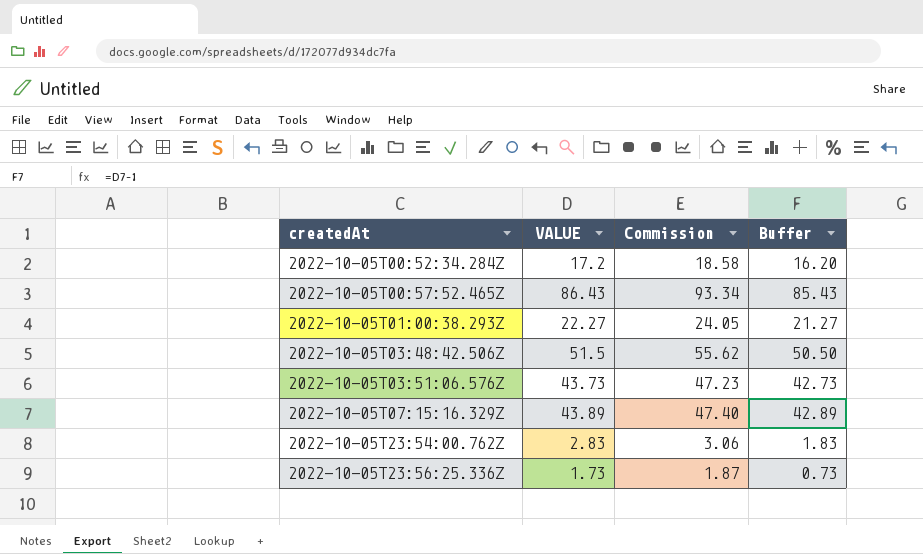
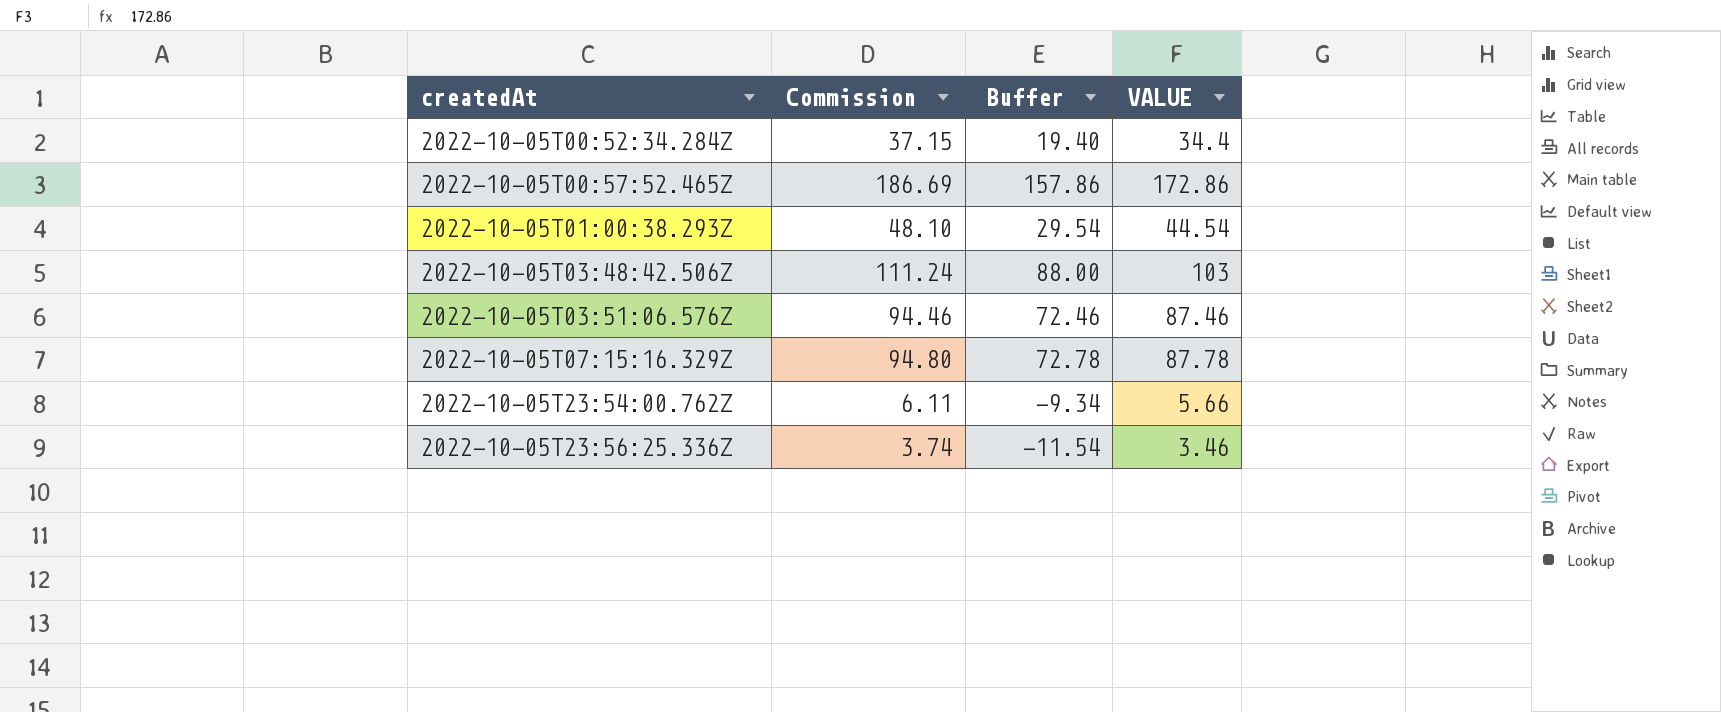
column Buffer | formula: [VALUE] - 1 -> [VALUE] - 15
column VALUE | position: 2 -> 4
2022-10-05T00:52:34.284Z | Commission: 18.58 -> 37.15
2022-10-05T00:52:34.284Z | VALUE: 17.2 -> 34.4
2022-10-05T00:57:52.465Z | Commission: 93.34 -> 186.69
2022-10-05T00:57:52.465Z | VALUE: 86.43 -> 172.86
2022-10-05T01:00:38.293Z | Commission: 24.05 -> 48.10
2022-10-05T01:00:38.293Z | VALUE: 22.27 -> 44.54
2022-10-05T03:48:42.506Z | Commission: 55.62 -> 111.24
2022-10-05T03:48:42.506Z | VALUE: 51.5 -> 103
2022-10-05T03:51:06.576Z | Commission: 47.23 -> 94.46
2022-10-05T03:51:06.576Z | VALUE: 43.73 -> 87.46
2022-10-05T07:15:16.329Z | Commission: 47.40 -> 94.80
2022-10-05T07:15:16.329Z | VALUE: 43.89 -> 87.78
2022-10-05T23:54:00.762Z | Commission: 3.06 -> 6.11
2022-10-05T23:54:00.762Z | VALUE: 2.83 -> 5.66
2022-10-05T23:56:25.336Z | Commission: 1.87 -> 3.74
2022-10-05T23:56:25.336Z | VALUE: 1.73 -> 3.46

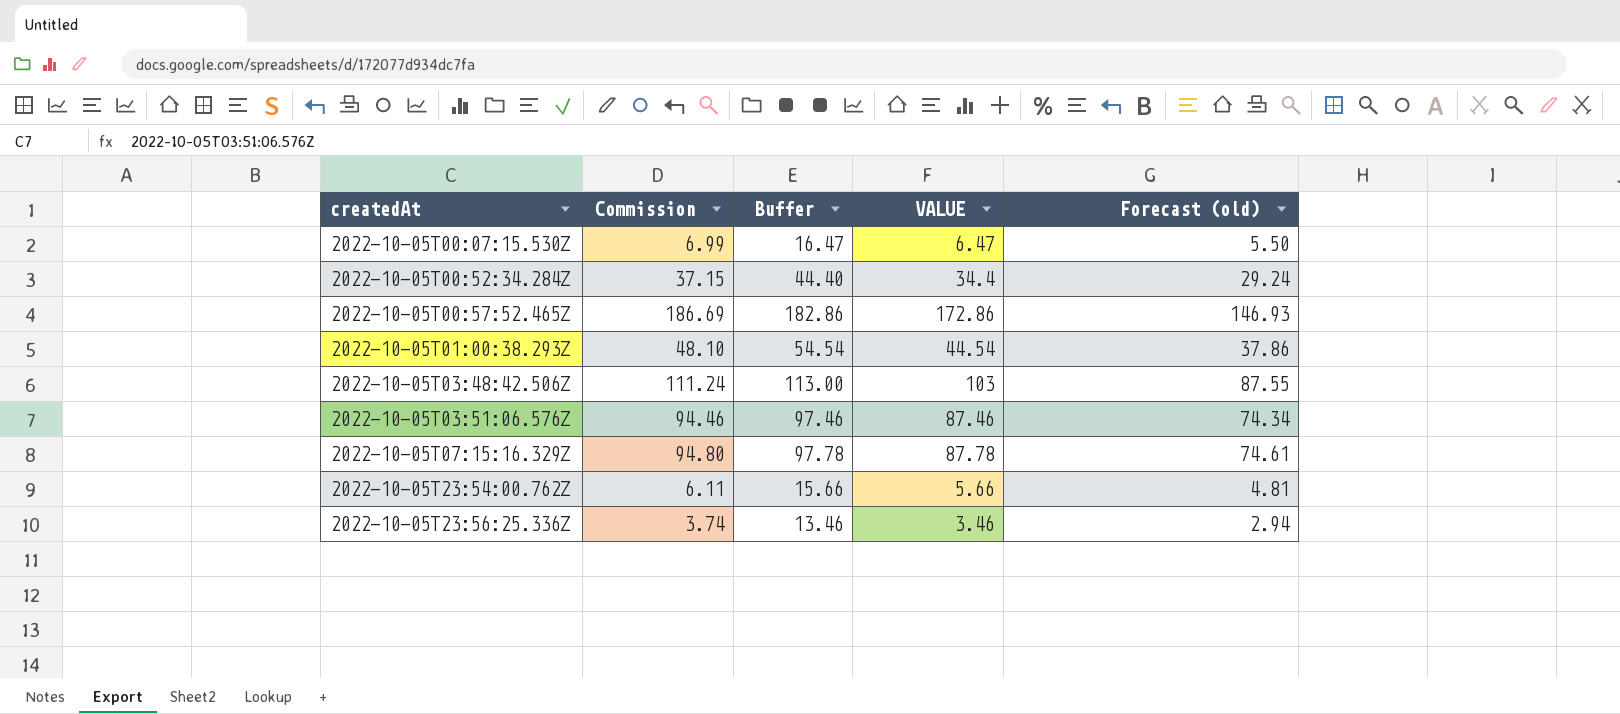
column Buffer | formula: [VALUE] - 15 -> [VALUE] + 10
column Forecast (old) | formula: none -> [VALUE] * 0.85
row 2022-10-05T00:07:15.530Z: none -> 6.99 | 16.47 | 6.47 | 5.50

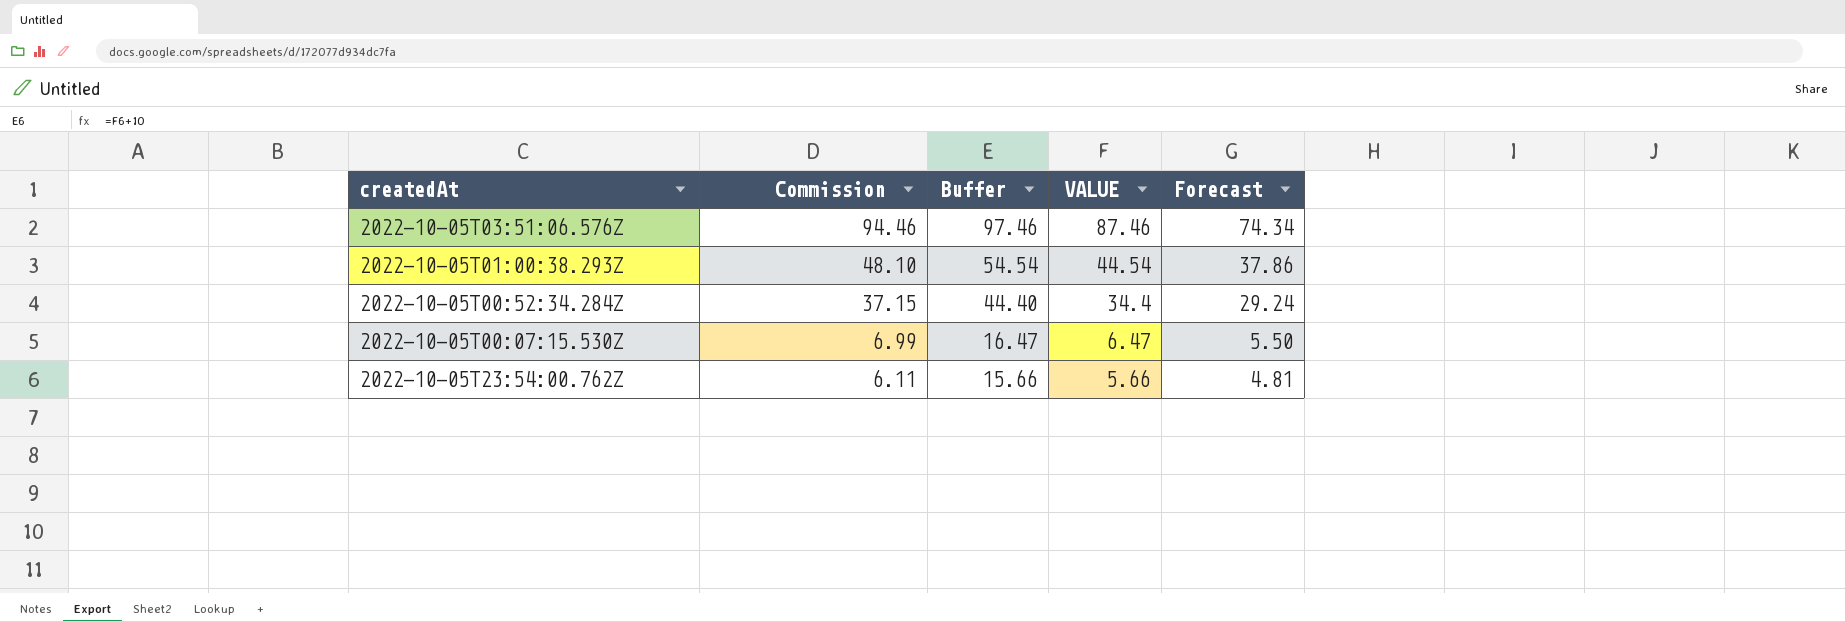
row order: createdAt ascending -> Commission descending
column name: Forecast (old) -> Forecast
row 2022-10-05T00:57:52.465Z: 186.69 | 182.86 | 172.86 | 146.93 -> none
row 2022-10-05T03:48:42.506Z: 111.24 | 113.00 | 103 | 87.55 -> none
row 2022-10-05T07:15:16.329Z: 94.80 | 97.78 | 87.78 | 74.61 -> none
row 2022-10-05T23:56:25.336Z: 3.74 | 13.46 | 3.46 | 2.94 -> none

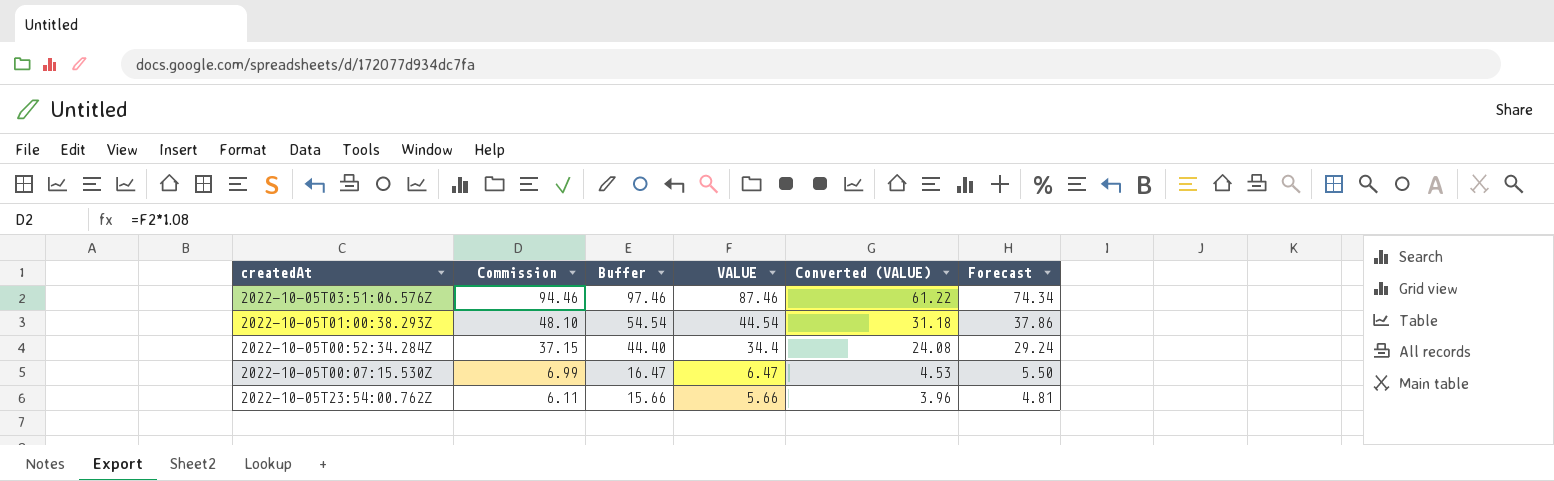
column Converted (VALUE) | formula: none -> [VALUE] * 0.7

